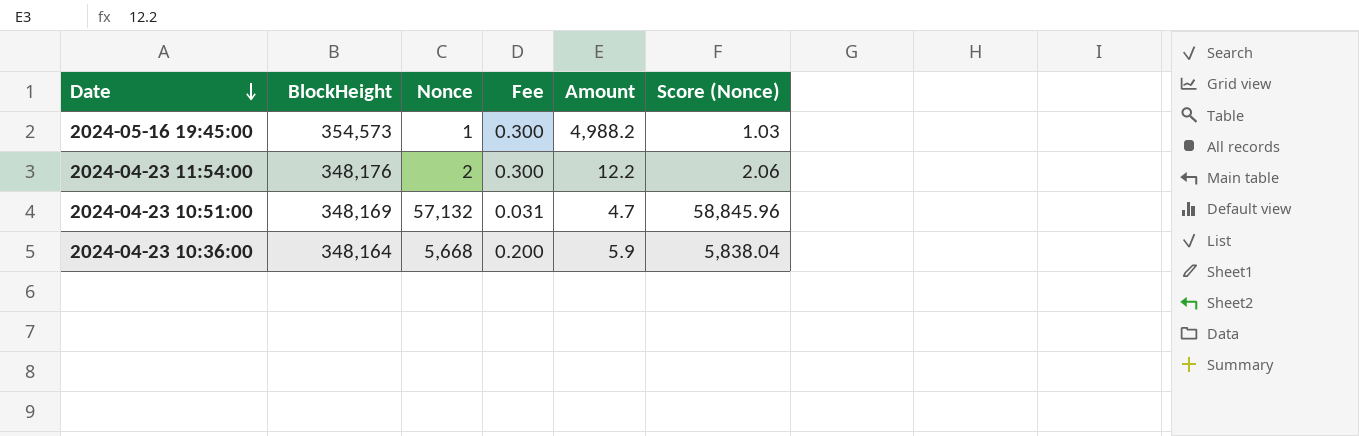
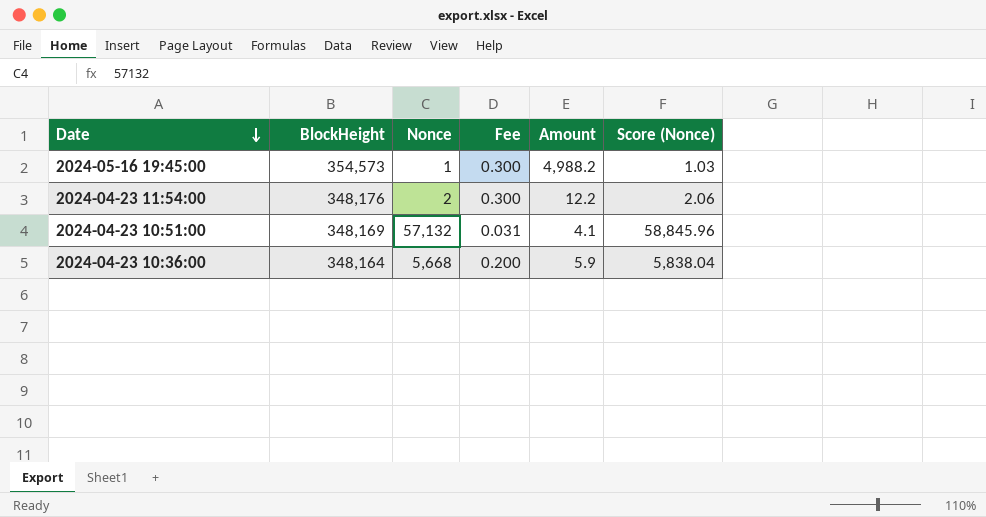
2024-04-23 10:51:00 | Amount: 4.7 -> 4.1

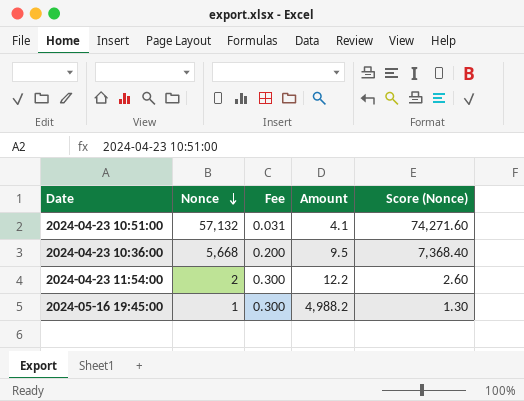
row order: Date descending -> Nonce descending
column BlockHeight | position: 2 -> none
column Score (Nonce) | formula: [Nonce] * 1.03 -> [Nonce] * 1.3
2024-04-23 10:36:00 | Amount: 5.9 -> 9.5

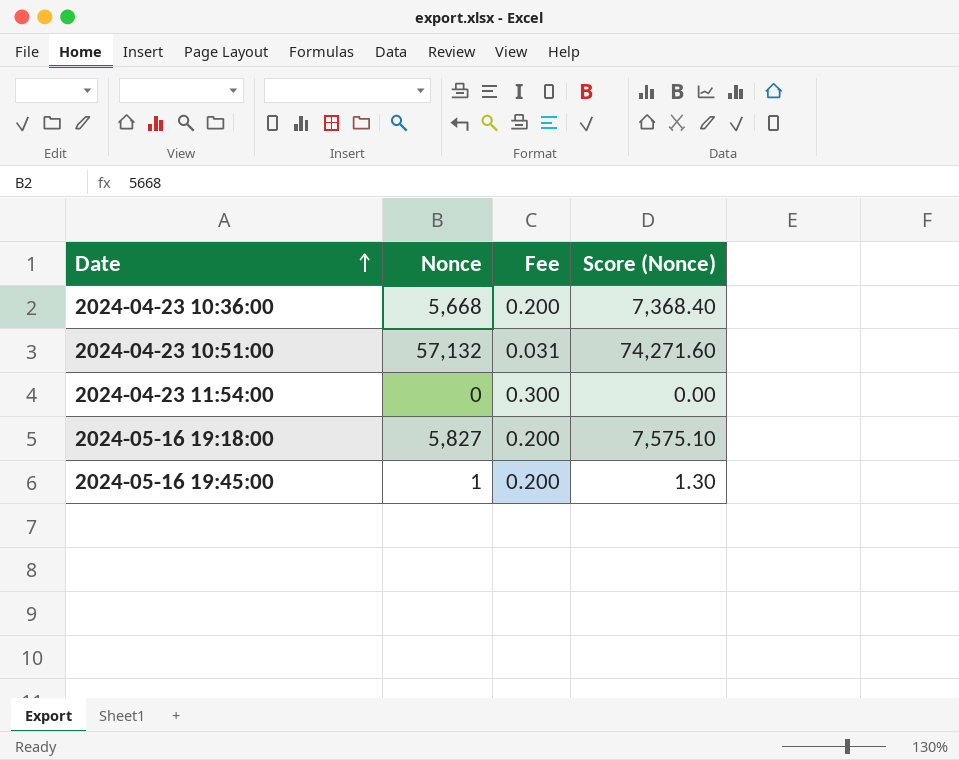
row order: Nonce descending -> Date ascending
column Amount | position: 4 -> none
2024-04-23 11:54:00 | Nonce: 2 -> 0
2024-04-23 11:54:00 | Score (Nonce): 2.60 -> 0.00
row 2024-05-16 19:18:00: none -> 5,827 | 0.200 | 7,575.10
2024-05-16 19:45:00 | Fee: 0.300 -> 0.200

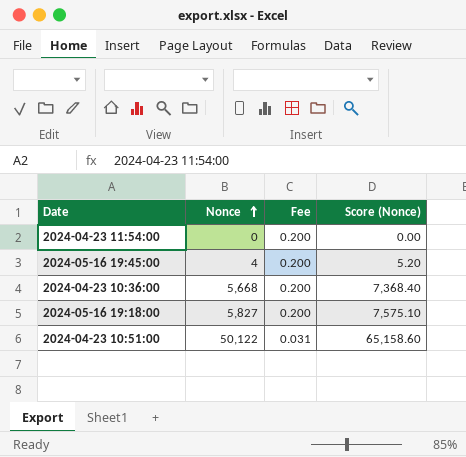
row order: Date ascending -> Nonce ascending
2024-04-23 11:54:00 | Fee: 0.300 -> 0.200
2024-05-16 19:45:00 | Nonce: 1 -> 4
2024-05-16 19:45:00 | Score (Nonce): 1.30 -> 5.20
2024-04-23 10:51:00 | Nonce: 57,132 -> 50,122
2024-04-23 10:51:00 | Score (Nonce): 74,271.60 -> 65,158.60

